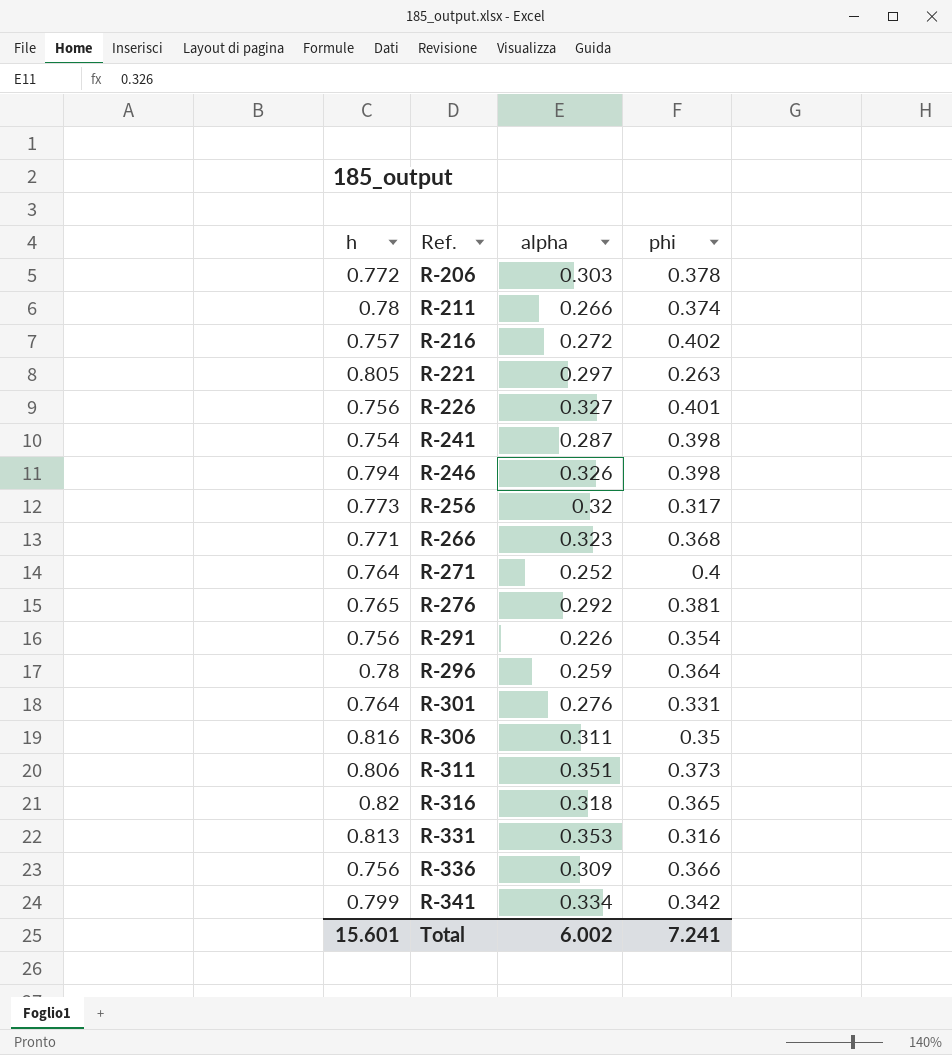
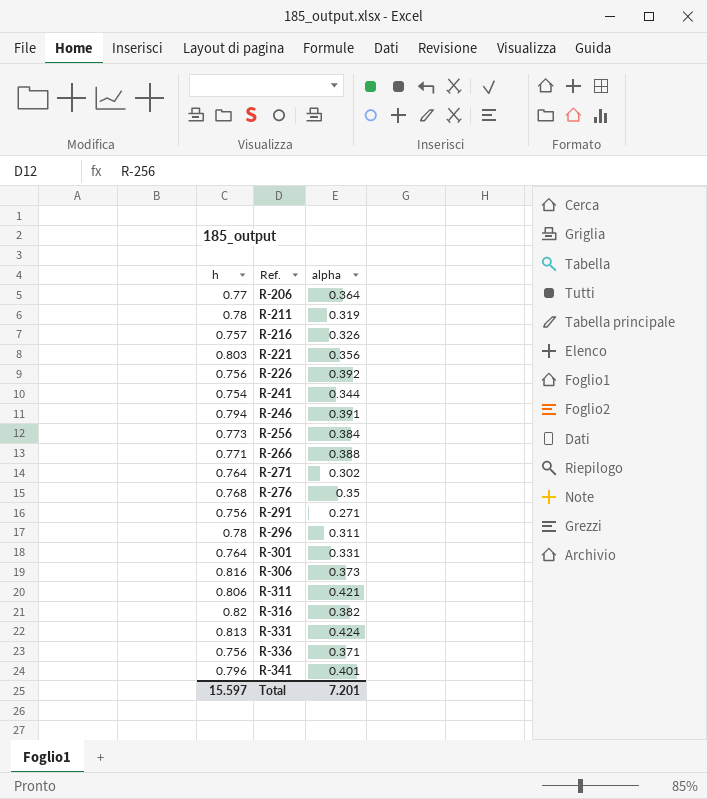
column phi | position: 4 -> none
R-206 | h: 0.772 -> 0.77
R-206 | alpha: 0.303 -> 0.364
R-211 | alpha: 0.266 -> 0.319
R-216 | alpha: 0.272 -> 0.326
R-221 | h: 0.805 -> 0.803
R-221 | alpha: 0.297 -> 0.356
R-226 | alpha: 0.327 -> 0.392
R-241 | alpha: 0.287 -> 0.344
R-246 | alpha: 0.326 -> 0.391
R-256 | alpha: 0.32 -> 0.384
R-266 | alpha: 0.323 -> 0.388
R-271 | alpha: 0.252 -> 0.302
R-276 | h: 0.765 -> 0.768
R-276 | alpha: 0.292 -> 0.35
R-291 | alpha: 0.226 -> 0.271
R-296 | alpha: 0.259 -> 0.311
R-301 | alpha: 0.276 -> 0.331
R-306 | alpha: 0.311 -> 0.373
R-311 | alpha: 0.351 -> 0.421
R-316 | alpha: 0.318 -> 0.382
R-331 | alpha: 0.353 -> 0.424
R-336 | alpha: 0.309 -> 0.371
R-341 | h: 0.799 -> 0.796
R-341 | alpha: 0.334 -> 0.401
Total | h: 15.601 -> 15.597
Total | alpha: 6.002 -> 7.201

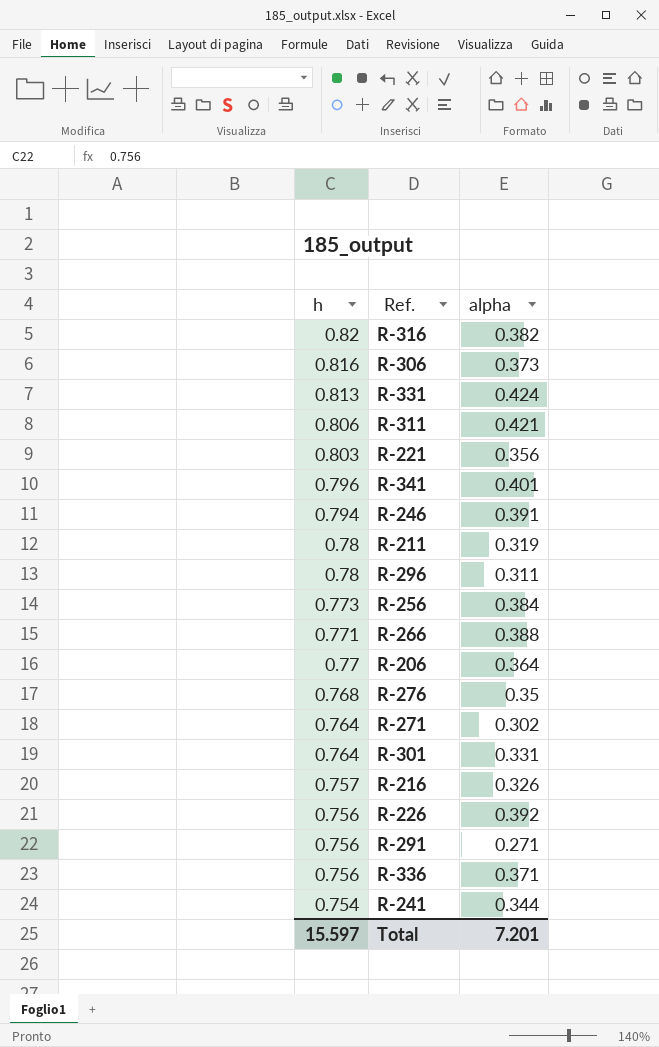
row order: Ref. ascending -> h descending

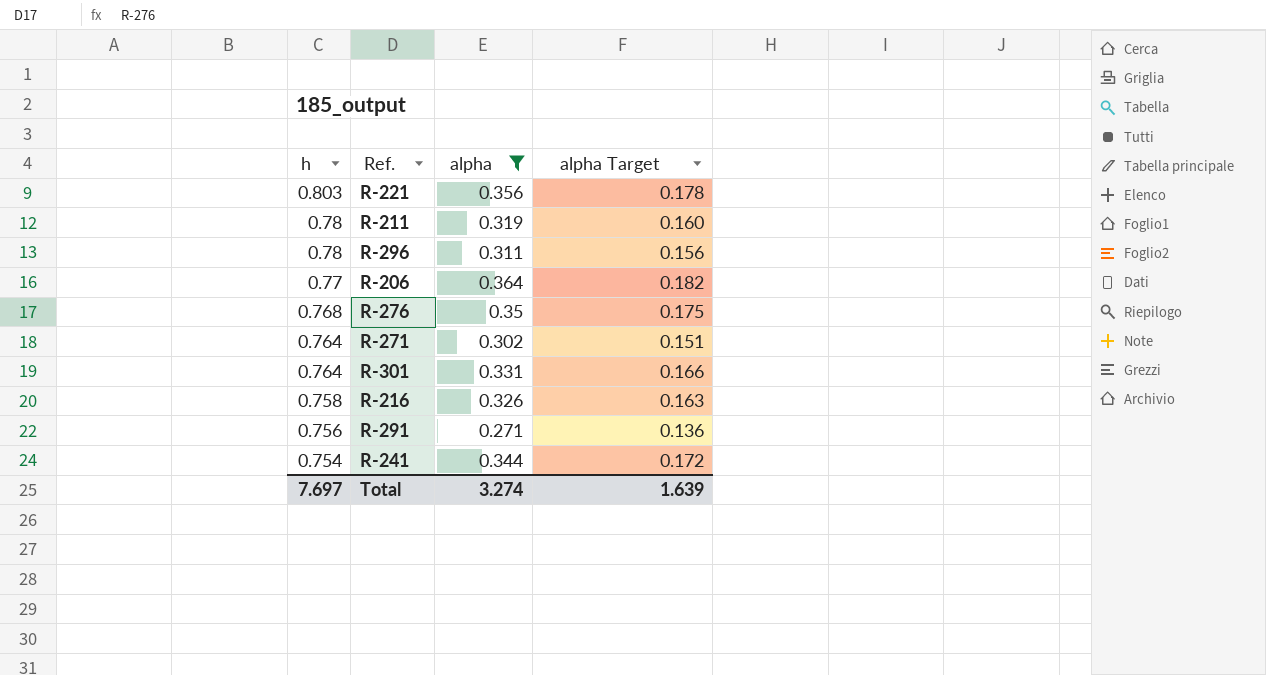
filter: none -> alpha <= 0.364
column alpha Target | formula: none -> [alpha] * 0.5
R-216 | h: 0.757 -> 0.758
Total | h: 15.597 -> 7.697
Total | alpha: 7.201 -> 3.274

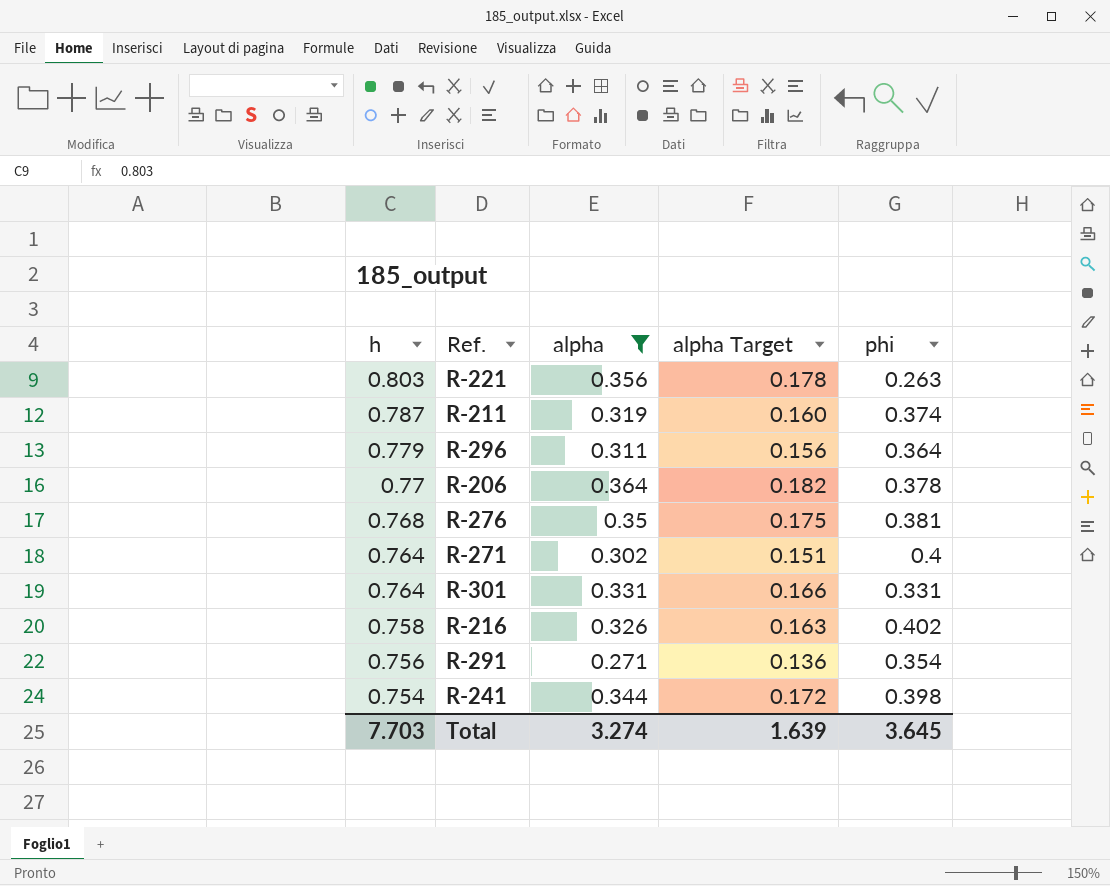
column phi | position: none -> 5
R-211 | h: 0.78 -> 0.787
R-296 | h: 0.78 -> 0.779
Total | h: 7.697 -> 7.703

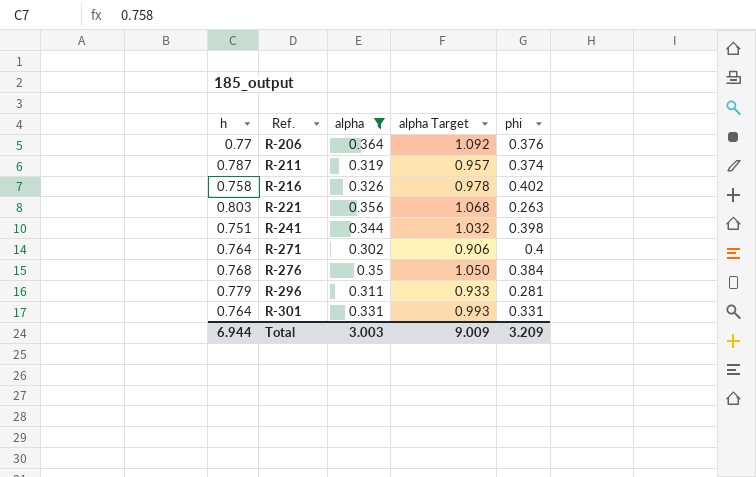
row order: h descending -> Ref. ascending
column alpha Target | formula: [alpha] * 0.5 -> [alpha] * 3
row R-291: 0.756 | 0.271 | 0.136 | 0.354 -> none
R-206 | phi: 0.378 -> 0.376
R-241 | h: 0.754 -> 0.751
R-276 | phi: 0.381 -> 0.384
R-296 | phi: 0.364 -> 0.281
Total | h: 7.703 -> 6.944
Total | alpha: 3.274 -> 3.003
Total | alpha Target: 1.639 -> 9.009
Total | phi: 3.645 -> 3.209

